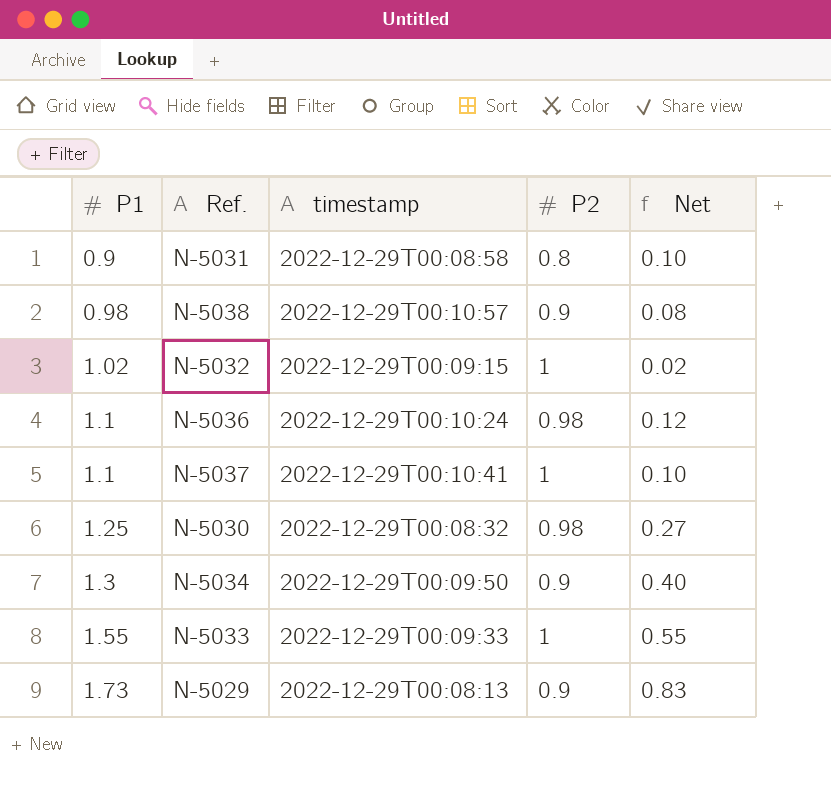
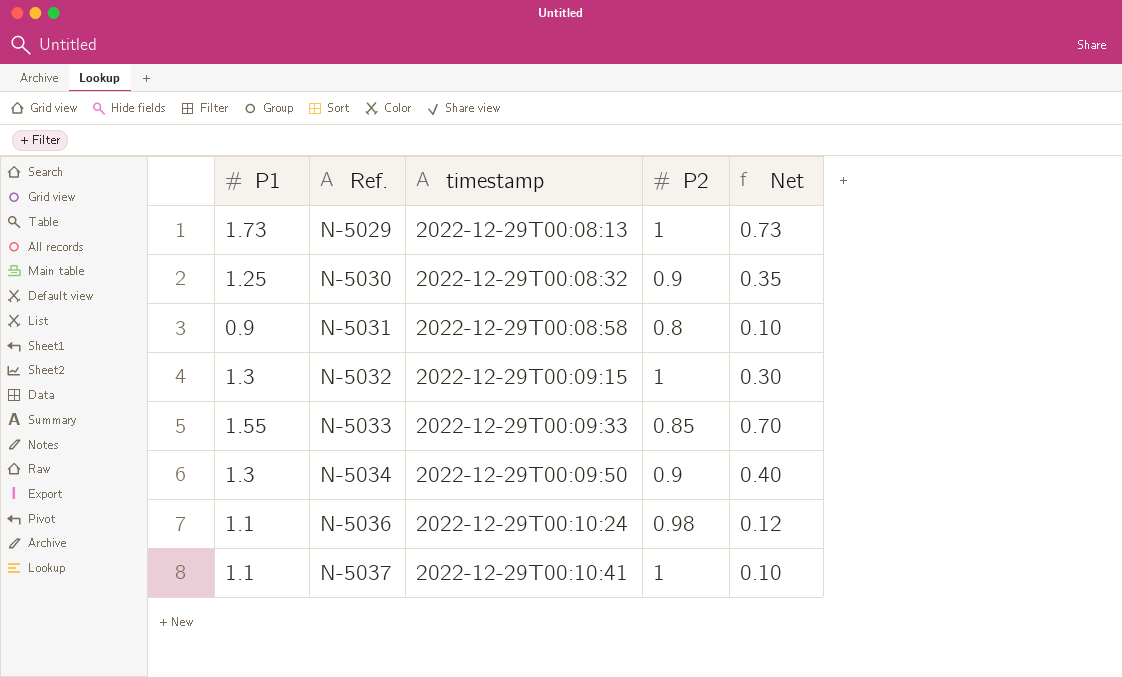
row order: P1 ascending -> Ref. ascending
row N-5038: 0.98 | 2022-12-29T00:10:57 | 0.9 | 0.08 -> none
N-5029 | P2: 0.9 -> 1
N-5029 | Net: 0.83 -> 0.73
N-5030 | P2: 0.98 -> 0.9
N-5030 | Net: 0.27 -> 0.35
N-5032 | P1: 1.02 -> 1.3
N-5032 | Net: 0.02 -> 0.30
N-5033 | P2: 1 -> 0.85
N-5033 | Net: 0.55 -> 0.70

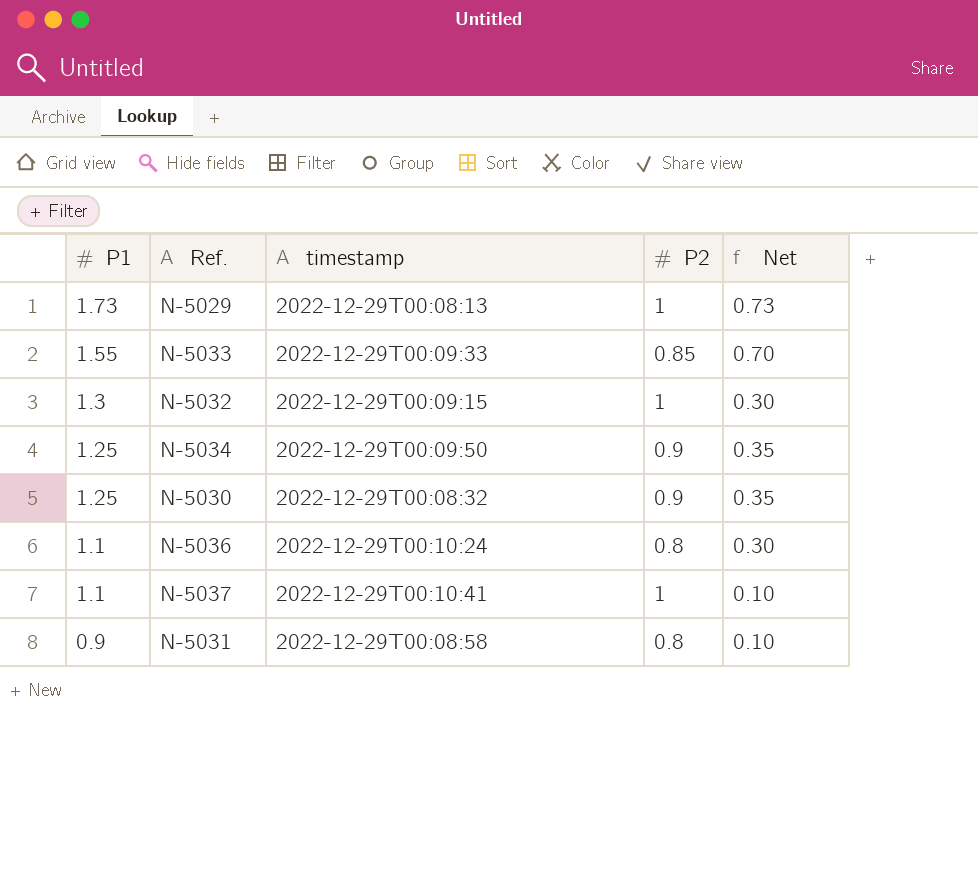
row order: Ref. ascending -> P1 descending
N-5034 | P1: 1.3 -> 1.25
N-5034 | Net: 0.40 -> 0.35
N-5036 | P2: 0.98 -> 0.8
N-5036 | Net: 0.12 -> 0.30

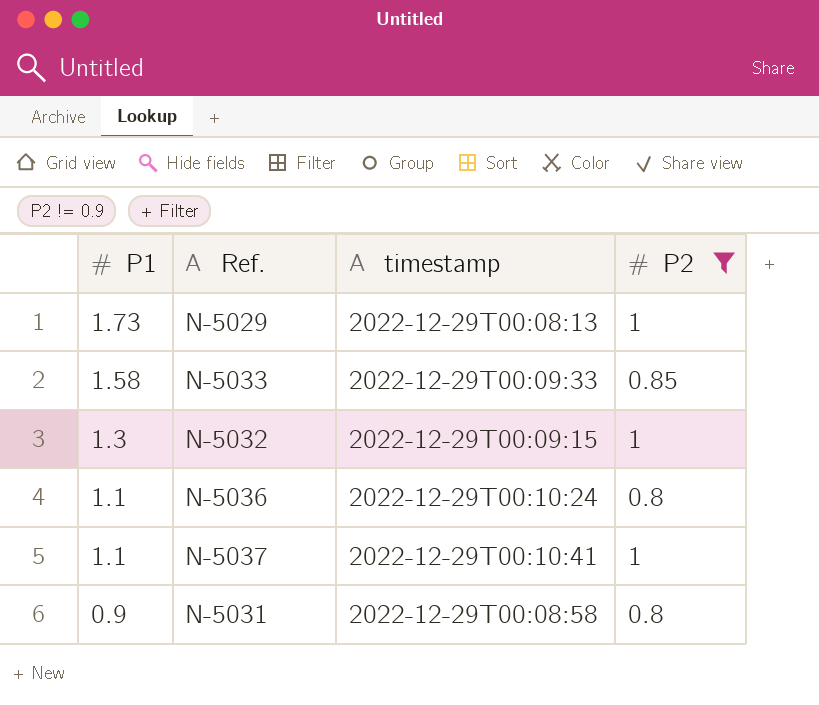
filter: none -> P2 != 0.9
column Net | formula: [P1] - [P2] -> none
N-5033 | P1: 1.55 -> 1.58

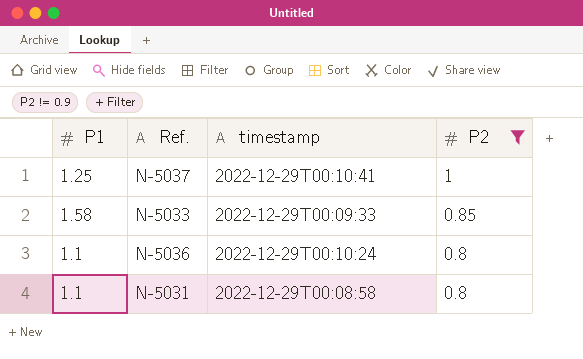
row order: P1 descending -> P2 descending
row N-5029: 1.73 | 2022-12-29T00:08:13 | 1 -> none
row N-5032: 1.3 | 2022-12-29T00:09:15 | 1 -> none
N-5037 | P1: 1.1 -> 1.25
N-5031 | P1: 0.9 -> 1.1

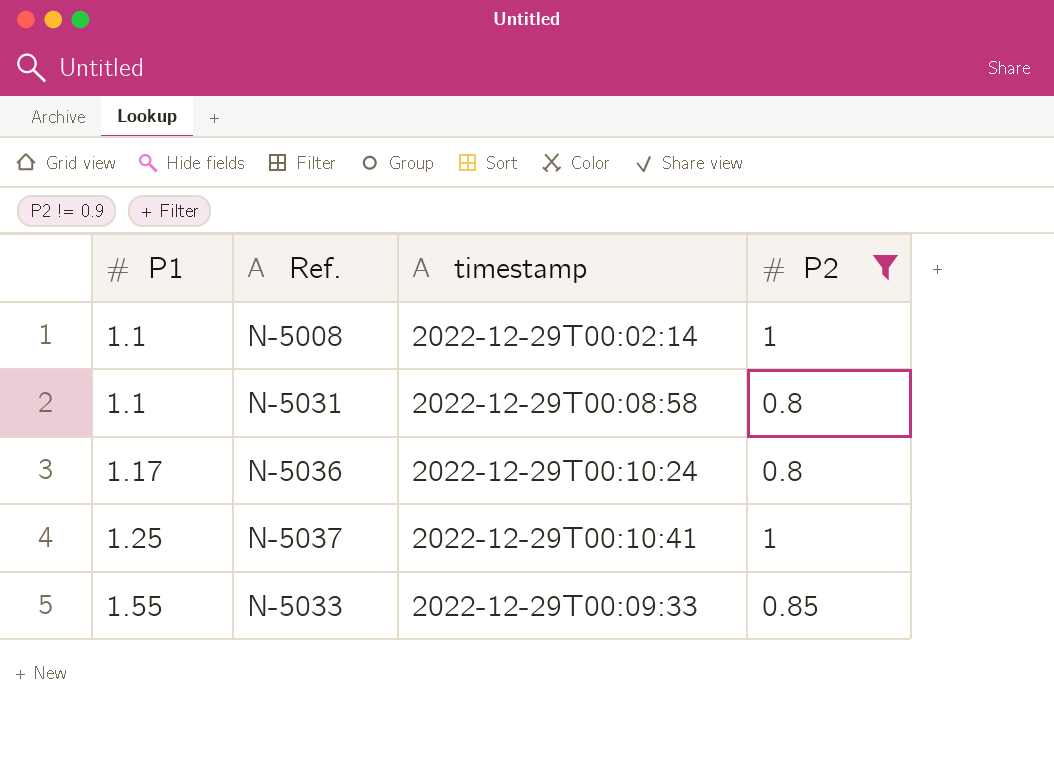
row order: P2 descending -> P1 ascending
row N-5008: none -> 1.1 | 2022-12-29T00:02:14 | 1
N-5036 | P1: 1.1 -> 1.17
N-5033 | P1: 1.58 -> 1.55

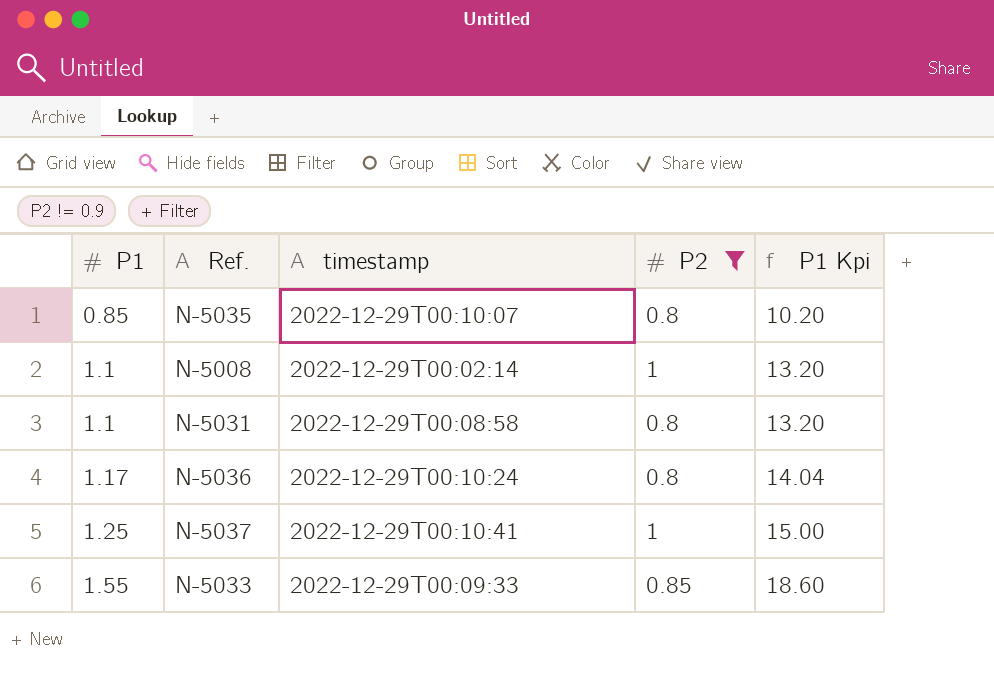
column P1 Kpi | formula: none -> [P1] * 12
row N-5035: none -> 0.85 | 2022-12-29T00:10:07 | 0.8 | 10.20

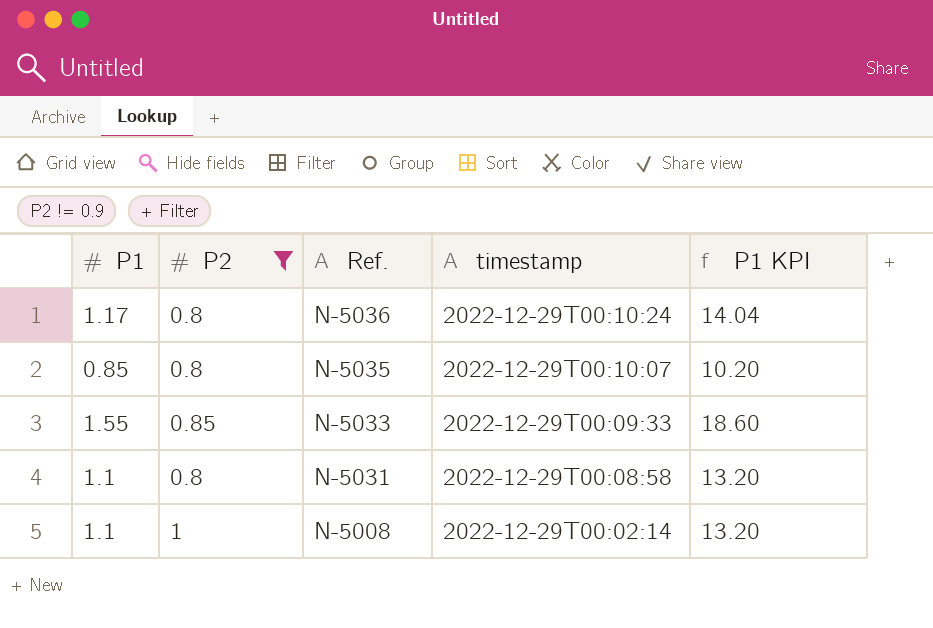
row order: P1 ascending -> Ref. descending
column P2 | position: 4 -> 2
column name: P1 Kpi -> P1 KPI
row N-5037: 1.25 | 2022-12-29T00:10:41 | 1 | 15.00 -> none

